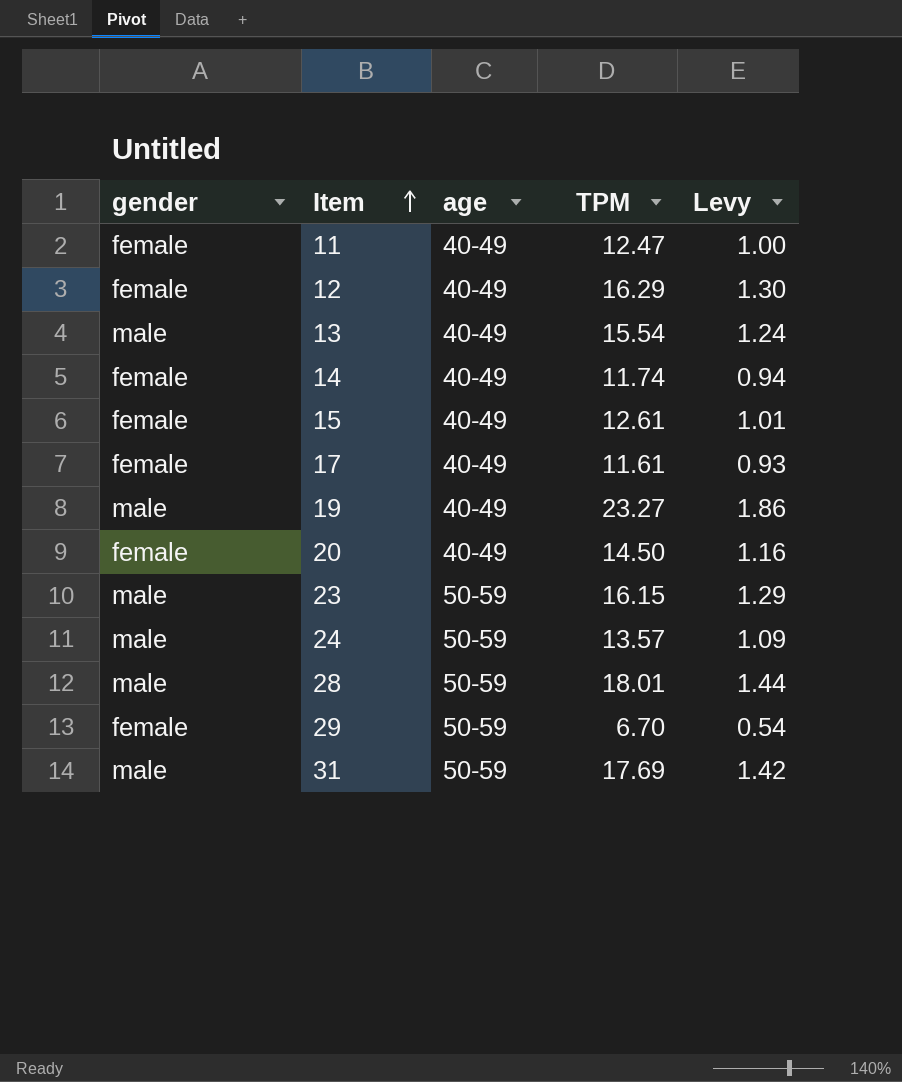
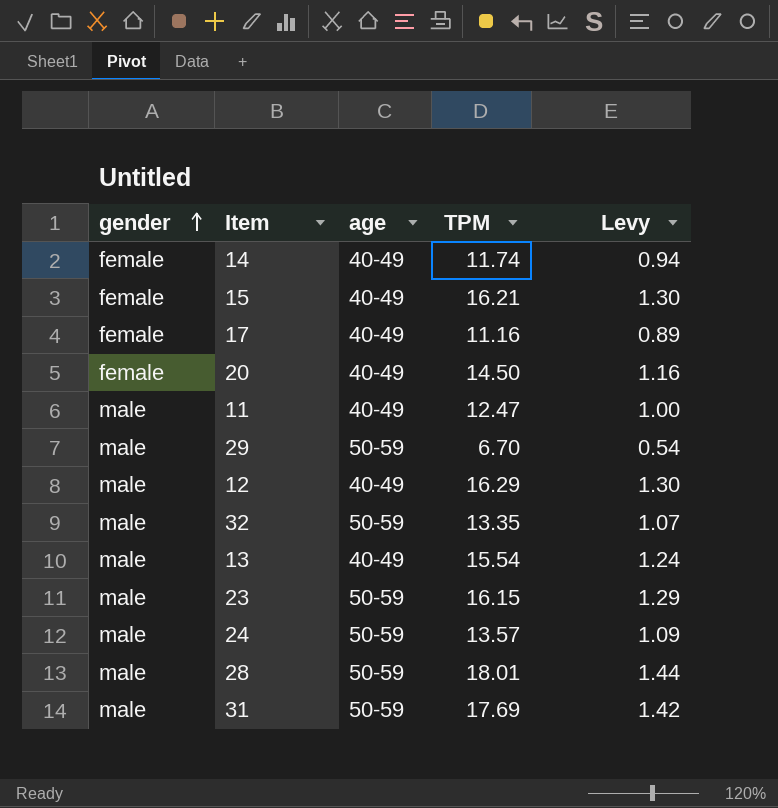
row order: Item ascending -> gender ascending
row 19: male | 40-49 | 23.27 | 1.86 -> none
15 | TPM: 12.61 -> 16.21
15 | Levy: 1.01 -> 1.30
17 | TPM: 11.61 -> 11.16
17 | Levy: 0.93 -> 0.89
11 | gender: female -> male
29 | gender: female -> male
12 | gender: female -> male
row 32: none -> male | 50-59 | 13.35 | 1.07

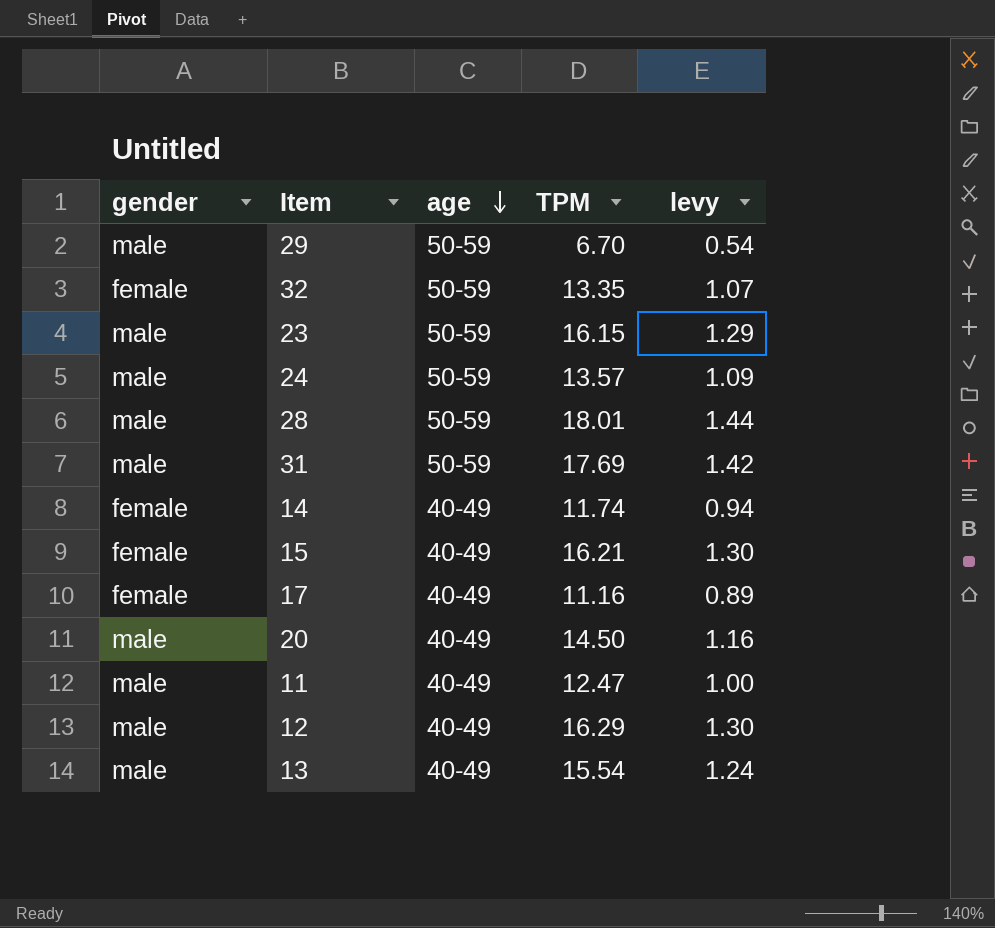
row order: gender ascending -> age descending
column name: Levy -> levy
32 | gender: male -> female
20 | gender: female -> male

